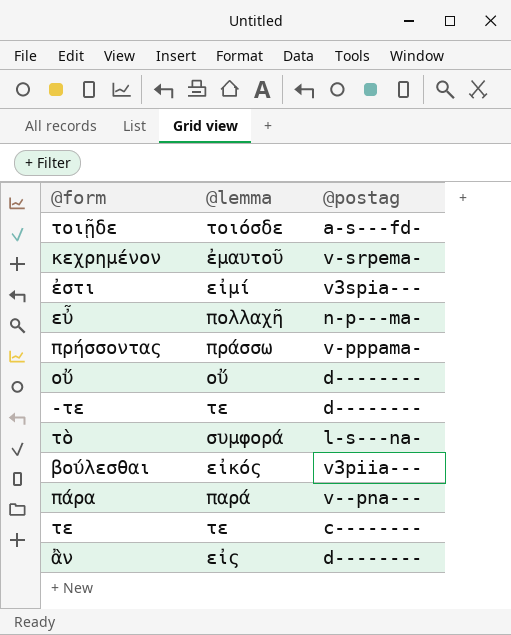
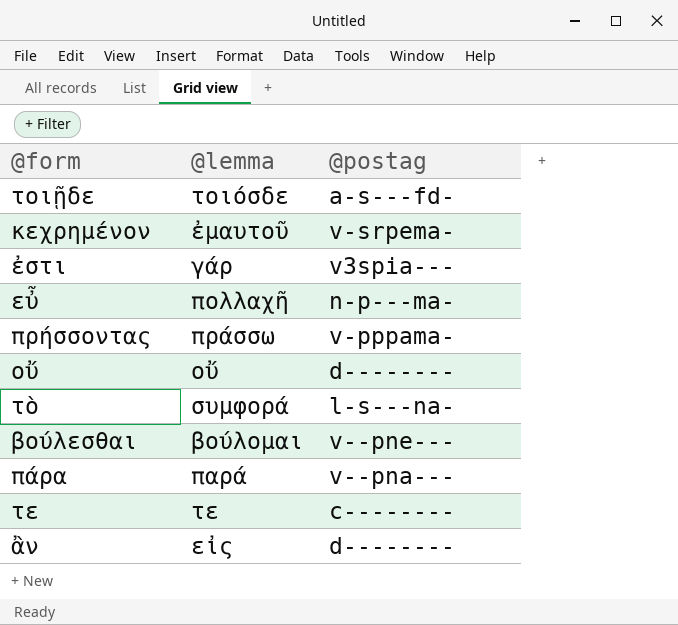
row -τε: τε | d-------- -> none
ἐστι | @lemma: εἰμί -> γάρ
βούλεσθαι | @lemma: εἰκός -> βούλομαι
βούλεσθαι | @postag: v3piia--- -> v--pne---

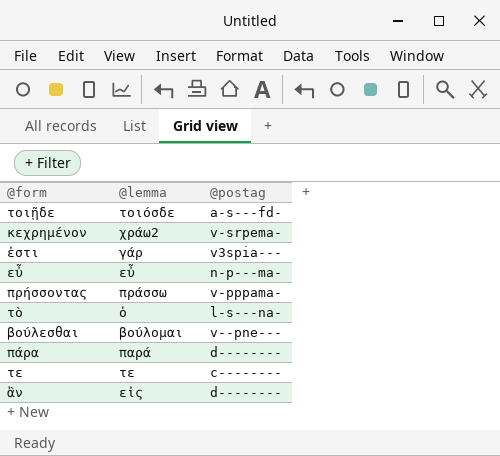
row οὔ: οὔ | d-------- -> none
κεχρημένον | @lemma: ἐμαυτοῦ -> χράω2
εὖ | @lemma: πολλαχῆ -> εὖ
τὸ | @lemma: συμφορά -> ὁ
πάρα | @postag: v--pna--- -> d--------

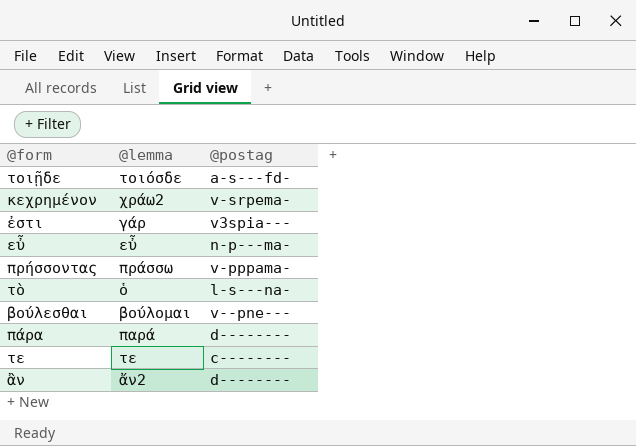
ἂν | @lemma: εἰς -> ἄν2

